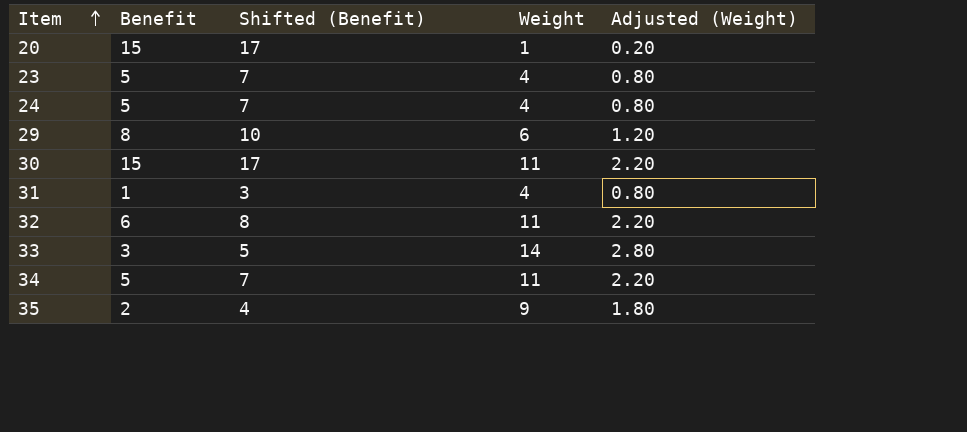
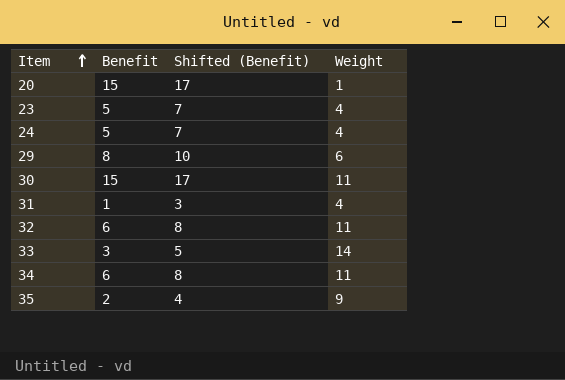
column Adjusted (Weight) | formula: [Weight] * 0.2 -> none
34 | Benefit: 5 -> 6
34 | Shifted (Benefit): 7 -> 8

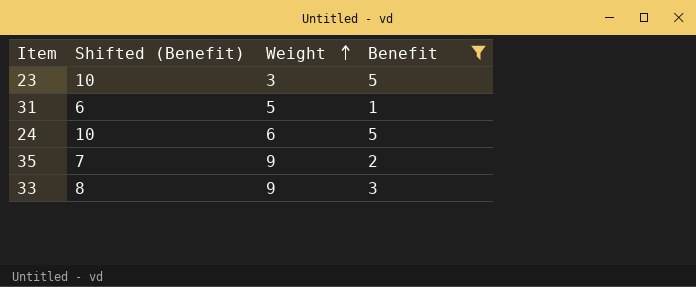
filter: none -> Benefit <= 5
row order: Item ascending -> Weight ascending
column Shifted (Benefit) | formula: [Benefit] + 2 -> [Benefit] + 5
column Benefit | position: 2 -> 4
23 | Weight: 4 -> 3
31 | Weight: 4 -> 5
24 | Weight: 4 -> 6
33 | Weight: 14 -> 9

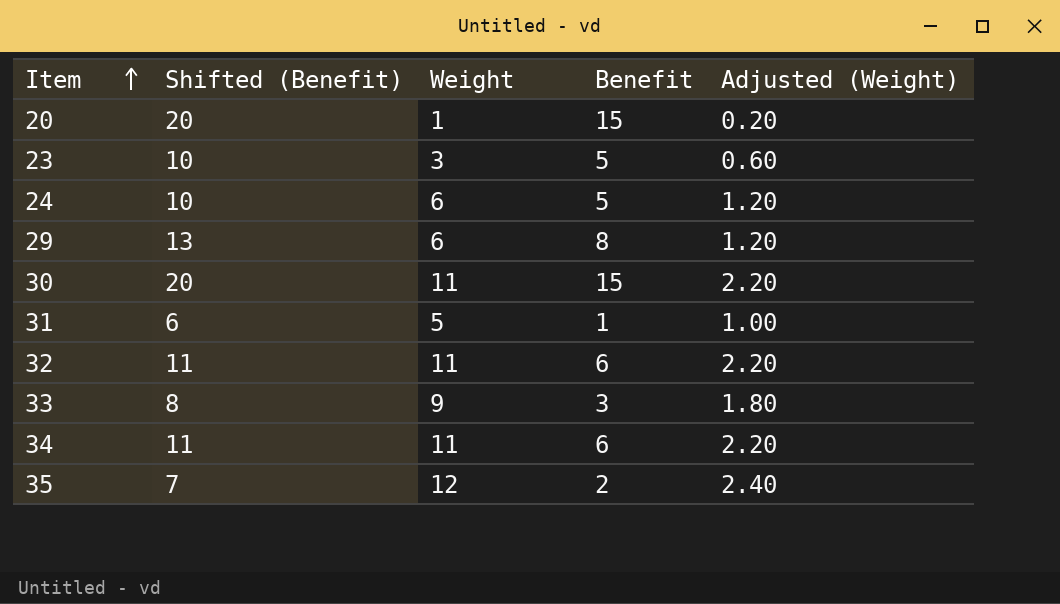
filter: Benefit <= 5 -> none
row order: Weight ascending -> Item ascending
column Adjusted (Weight) | formula: none -> [Weight] * 0.2
35 | Weight: 9 -> 12

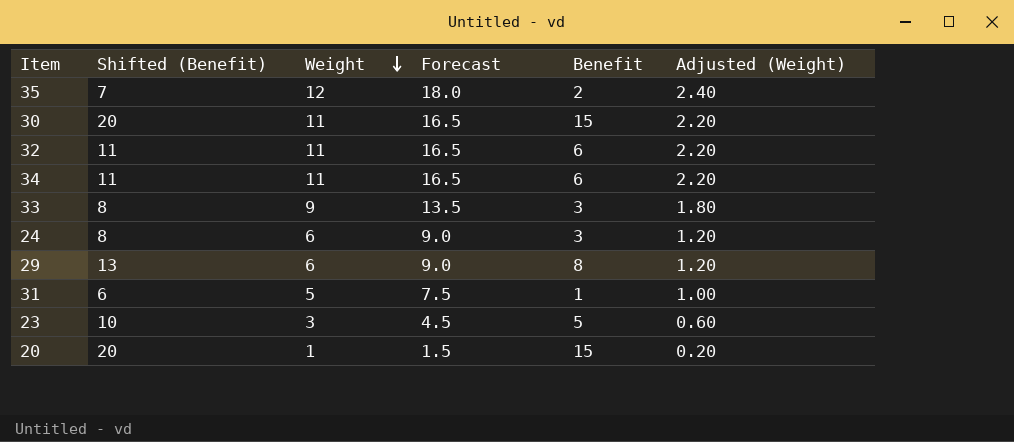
row order: Item ascending -> Weight descending
column Forecast | formula: none -> [Weight] * 1.5
24 | Shifted (Benefit): 10 -> 8
24 | Benefit: 5 -> 3

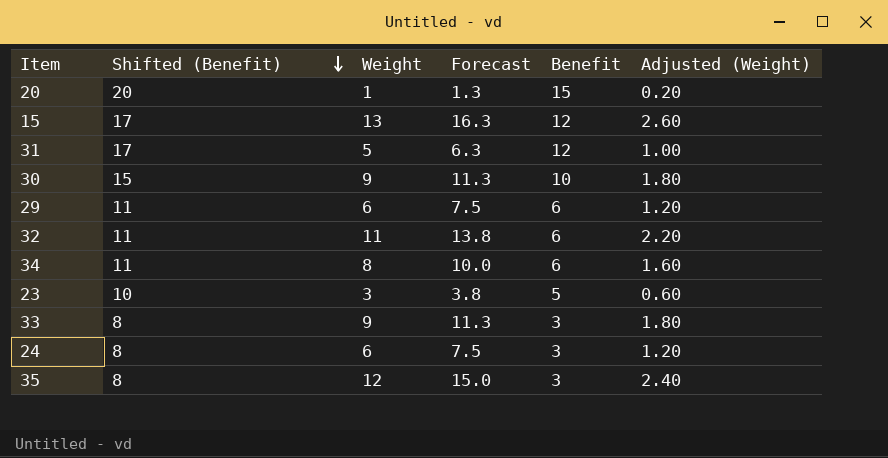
row order: Weight descending -> Shifted (Benefit) descending
column Forecast | formula: [Weight] * 1.5 -> [Weight] * 1.25
row 15: none -> 17 | 13 | 16.3 | 12 | 2.60
31 | Shifted (Benefit): 6 -> 17
31 | Benefit: 1 -> 12
30 | Shifted (Benefit): 20 -> 15
30 | Weight: 11 -> 9
30 | Benefit: 15 -> 10
30 | Adjusted (Weight): 2.20 -> 1.80
29 | Shifted (Benefit): 13 -> 11
29 | Benefit: 8 -> 6
34 | Weight: 11 -> 8
34 | Adjusted (Weight): 2.20 -> 1.60
35 | Shifted (Benefit): 7 -> 8
35 | Benefit: 2 -> 3

